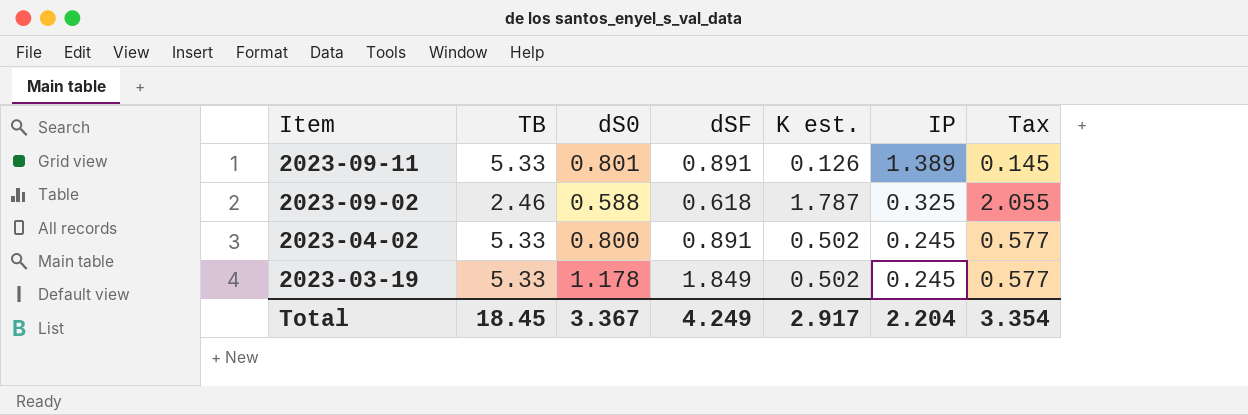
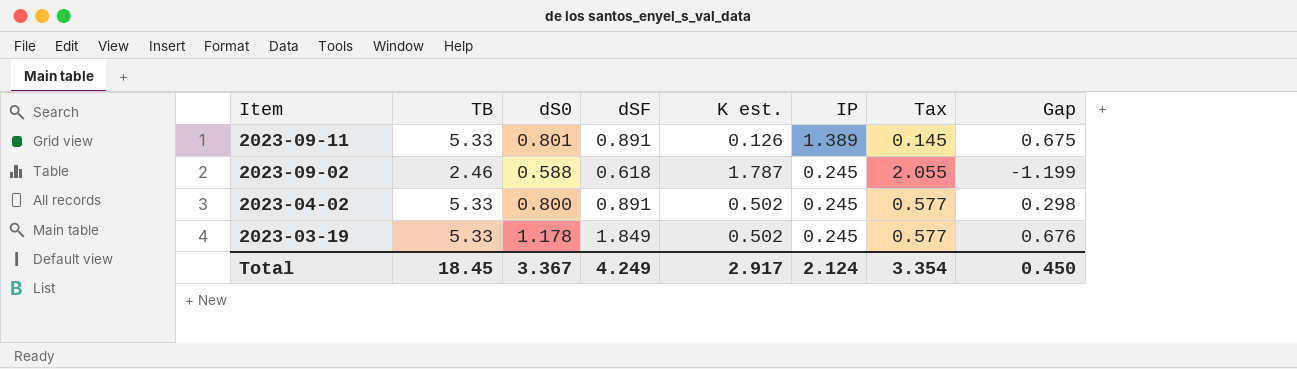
column Gap | formula: none -> [dS0] - [K est.]
2023-09-02 | IP: 0.325 -> 0.245
Total | IP: 2.204 -> 2.124

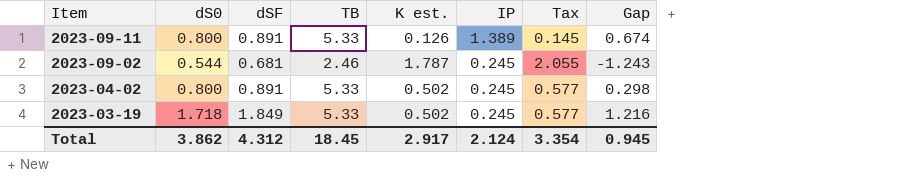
column TB | position: 2 -> 4
2023-09-11 | dS0: 0.801 -> 0.800
2023-09-11 | Gap: 0.675 -> 0.674
2023-09-02 | dS0: 0.588 -> 0.544
2023-09-02 | dSF: 0.618 -> 0.681
2023-09-02 | Gap: -1.199 -> -1.243
2023-03-19 | dS0: 1.178 -> 1.718
2023-03-19 | Gap: 0.676 -> 1.216
Total | dS0: 3.367 -> 3.862
Total | dSF: 4.249 -> 4.312
Total | Gap: 0.450 -> 0.945

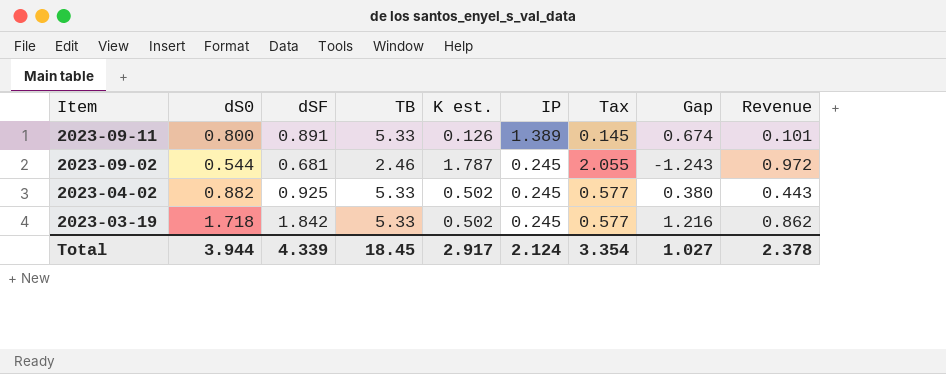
column Revenue | formula: none -> [dS0] * [K est.]
2023-04-02 | dS0: 0.800 -> 0.882
2023-04-02 | dSF: 0.891 -> 0.925
2023-04-02 | Gap: 0.298 -> 0.380
2023-03-19 | dSF: 1.849 -> 1.842
Total | dS0: 3.862 -> 3.944
Total | dSF: 4.312 -> 4.339
Total | Gap: 0.945 -> 1.027

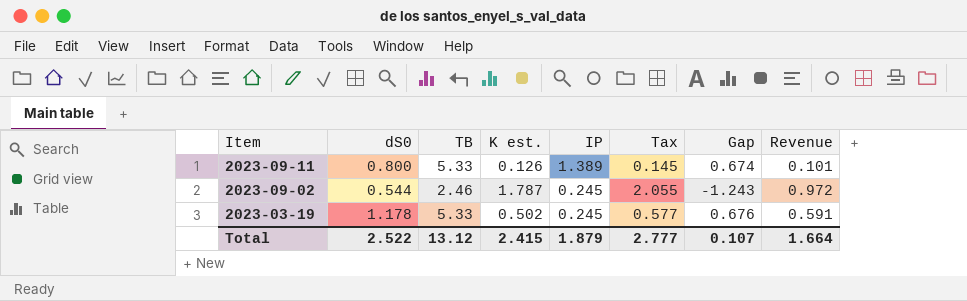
column dSF | position: 3 -> none
row 2023-04-02: 0.882 | 0.925 | 5.33 | 0.502 | 0.245 | 0.577 | 0.380 | 0.443 -> none
2023-03-19 | dS0: 1.718 -> 1.178
2023-03-19 | Gap: 1.216 -> 0.676
2023-03-19 | Revenue: 0.862 -> 0.591
Total | dS0: 3.944 -> 2.522
Total | TB: 18.45 -> 13.12
Total | K est.: 2.917 -> 2.415
Total | IP: 2.124 -> 1.879
Total | Tax: 3.354 -> 2.777
Total | Gap: 1.027 -> 0.107
Total | Revenue: 2.378 -> 1.664

